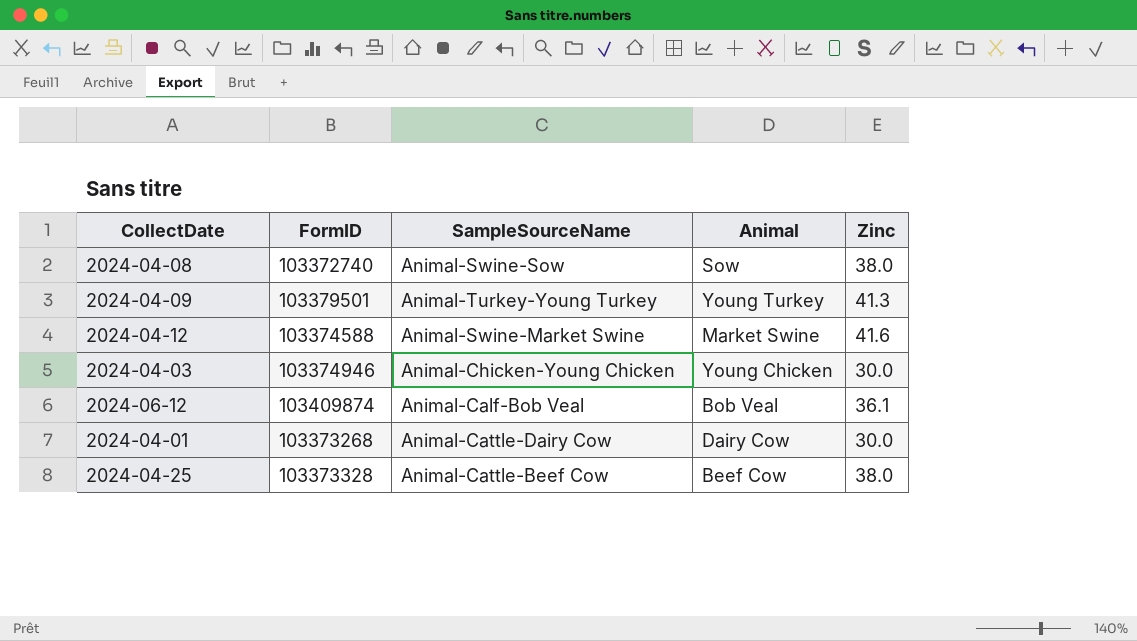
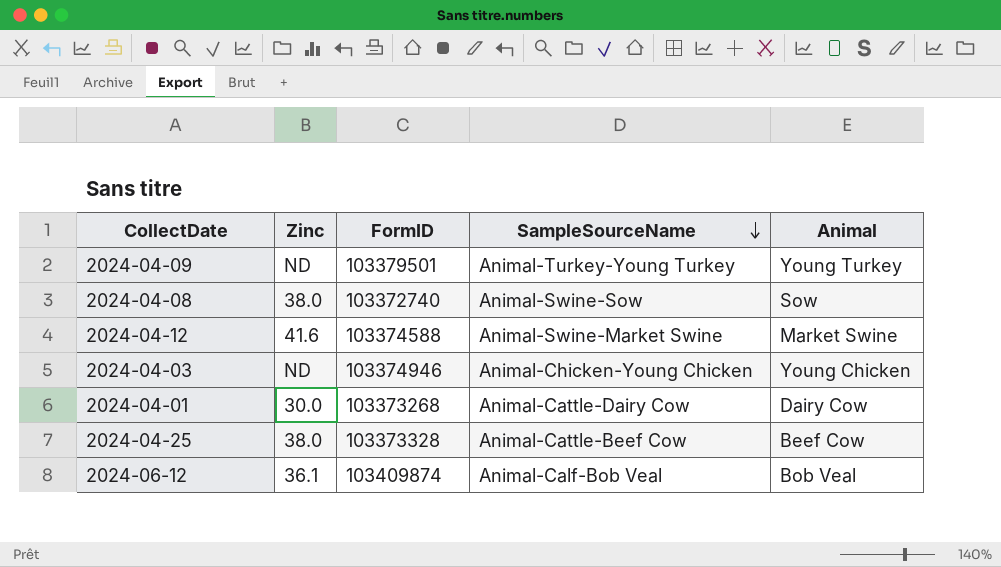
row order: none -> SampleSourceName descending
column Zinc | position: 5 -> 2
2024-04-09 | Zinc: 41.3 -> ND
2024-04-03 | Zinc: 30.0 -> ND

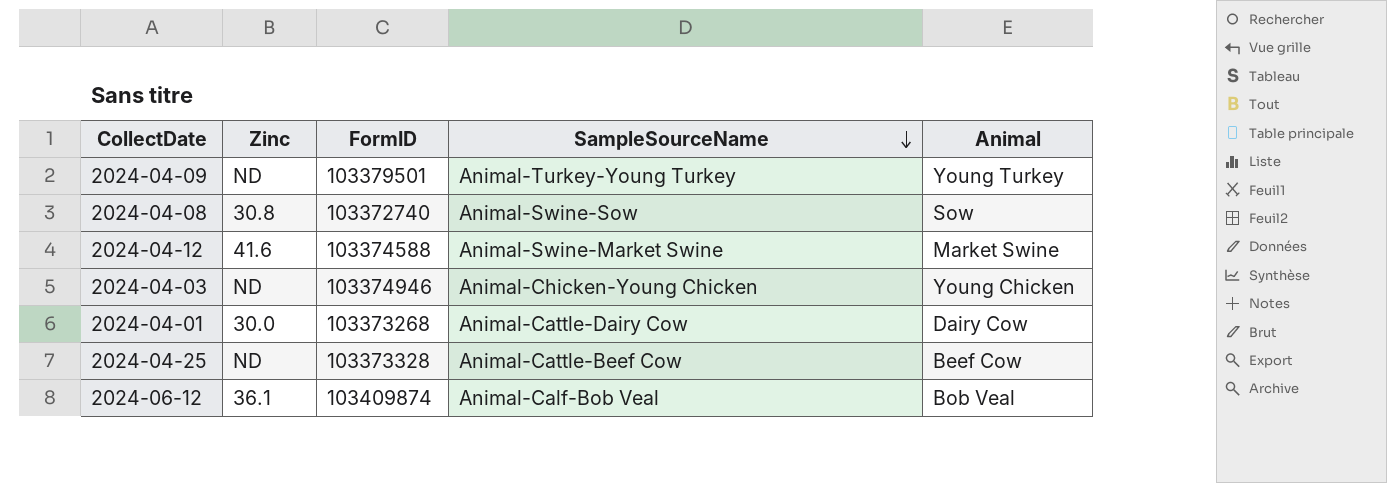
2024-04-08 | Zinc: 38.0 -> 30.8
2024-04-25 | Zinc: 38.0 -> ND

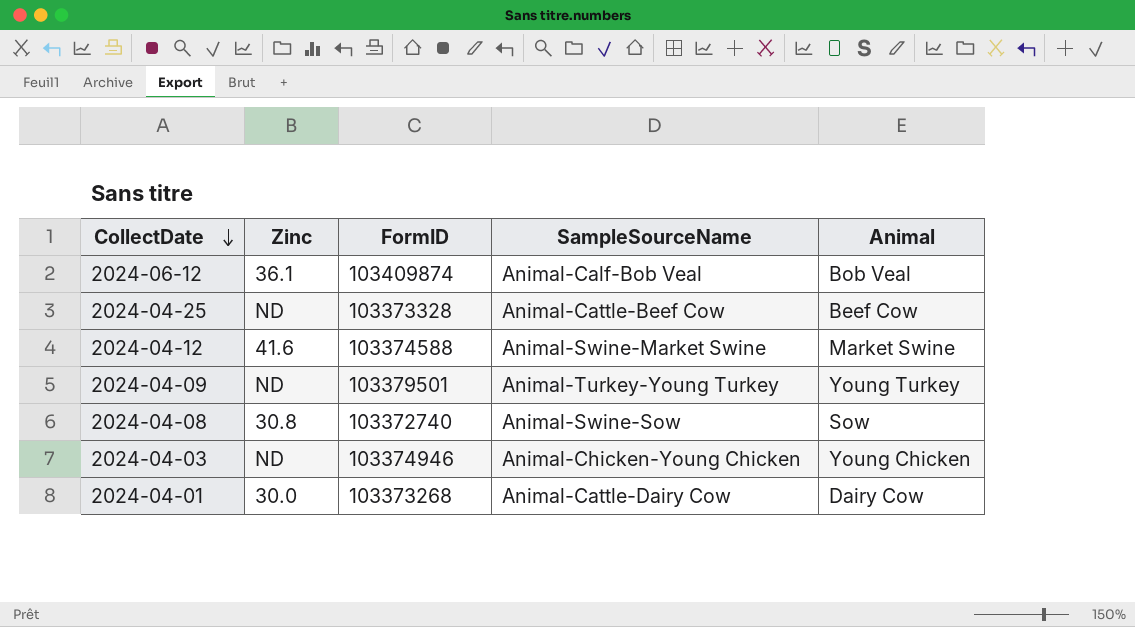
row order: SampleSourceName descending -> CollectDate descending

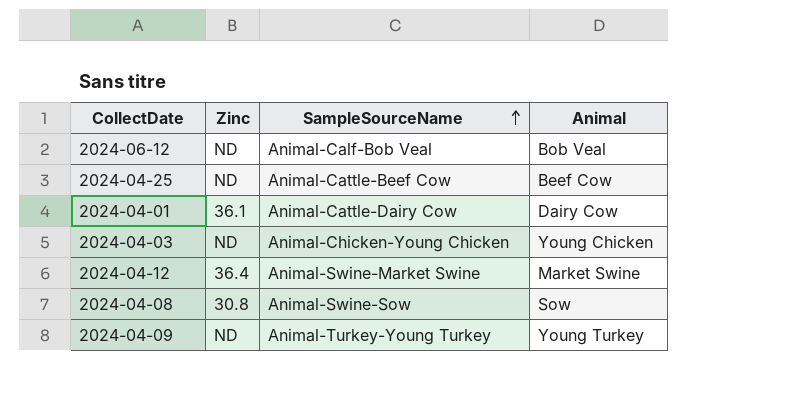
row order: CollectDate descending -> SampleSourceName ascending
column FormID | position: 3 -> none
2024-06-12 | Zinc: 36.1 -> ND
2024-04-01 | Zinc: 30.0 -> 36.1
2024-04-12 | Zinc: 41.6 -> 36.4

